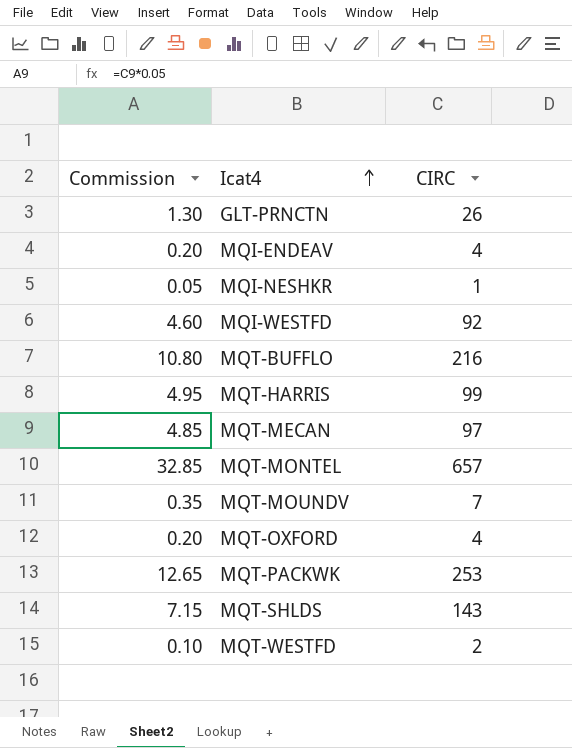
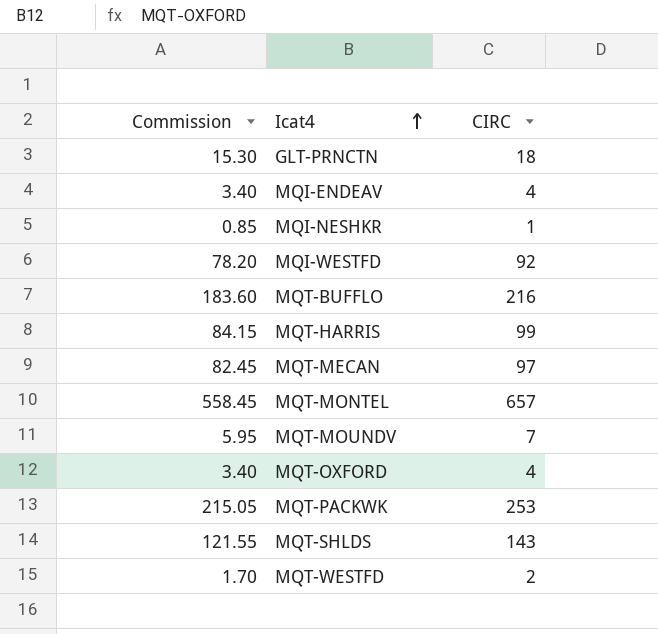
column Commission | formula: [CIRC] * 0.05 -> [CIRC] * 0.85
GLT-PRNCTN | CIRC: 26 -> 18

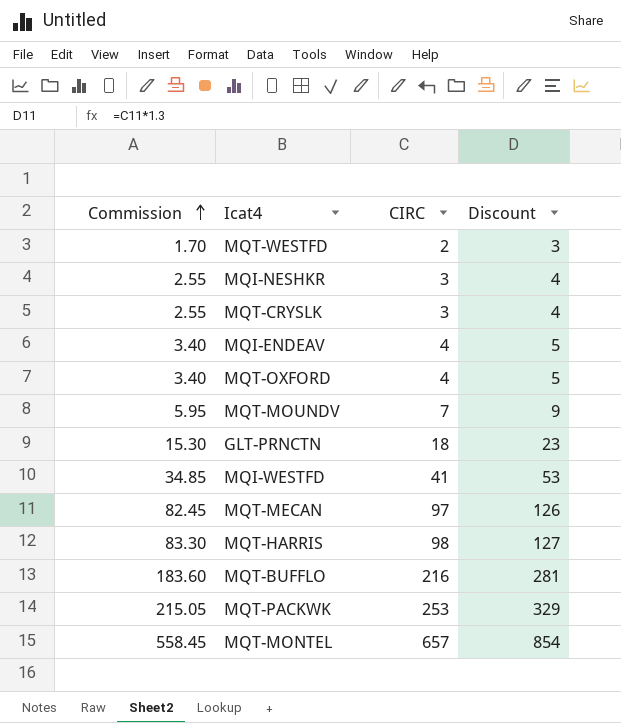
row order: Icat4 ascending -> Commission ascending
column Discount | formula: none -> [CIRC] * 1.3
row MQT-SHLDS: 121.55 | 143 -> none
MQI-NESHKR | Commission: 0.85 -> 2.55
MQI-NESHKR | CIRC: 1 -> 3
row MQT-CRYSLK: none -> 2.55 | 3 | 4
MQI-WESTFD | Commission: 78.20 -> 34.85
MQI-WESTFD | CIRC: 92 -> 41
MQT-HARRIS | Commission: 84.15 -> 83.30
MQT-HARRIS | CIRC: 99 -> 98

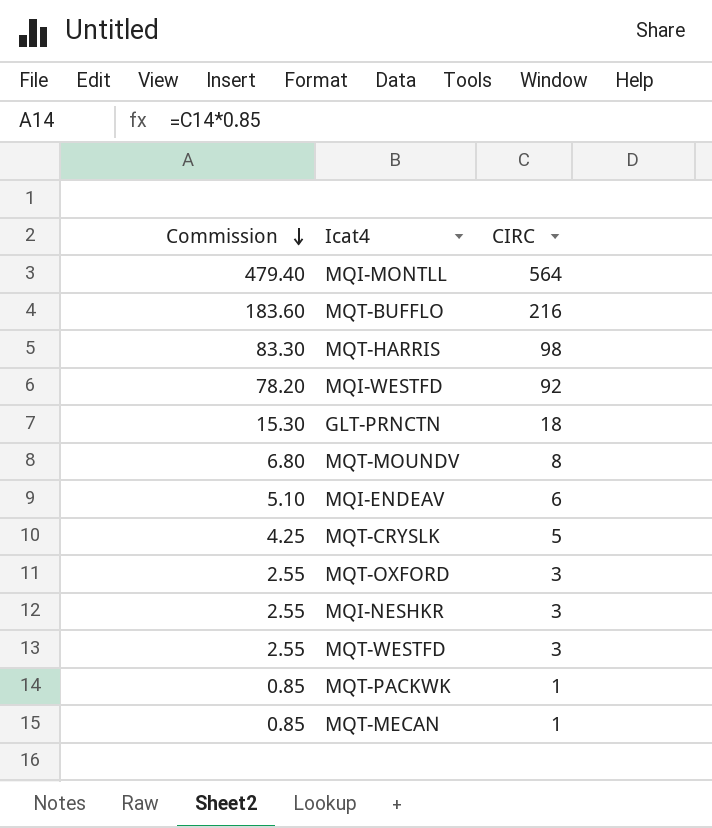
row order: Commission ascending -> Commission descending
column Discount | formula: [CIRC] * 1.3 -> none
row MQT-MONTEL: 558.45 | 657 | 854 -> none
row MQI-MONTLL: none -> 479.40 | 564
MQI-WESTFD | Commission: 34.85 -> 78.20
MQI-WESTFD | CIRC: 41 -> 92
MQT-MOUNDV | Commission: 5.95 -> 6.80
MQT-MOUNDV | CIRC: 7 -> 8
MQI-ENDEAV | Commission: 3.40 -> 5.10
MQI-ENDEAV | CIRC: 4 -> 6
MQT-CRYSLK | Commission: 2.55 -> 4.25
MQT-CRYSLK | CIRC: 3 -> 5
MQT-OXFORD | Commission: 3.40 -> 2.55
MQT-OXFORD | CIRC: 4 -> 3
MQT-WESTFD | Commission: 1.70 -> 2.55
MQT-WESTFD | CIRC: 2 -> 3
MQT-PACKWK | Commission: 215.05 -> 0.85
MQT-PACKWK | CIRC: 253 -> 1
MQT-MECAN | Commission: 82.45 -> 0.85
MQT-MECAN | CIRC: 97 -> 1

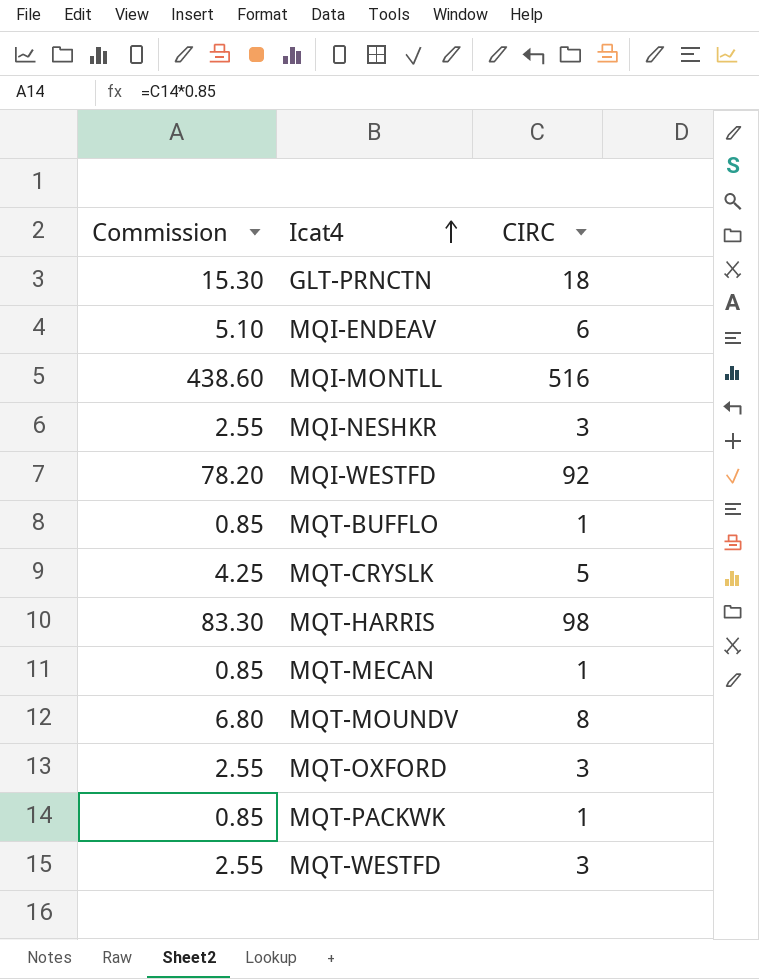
row order: Commission descending -> Icat4 ascending
MQI-MONTLL | Commission: 479.40 -> 438.60
MQI-MONTLL | CIRC: 564 -> 516
MQT-BUFFLO | Commission: 183.60 -> 0.85
MQT-BUFFLO | CIRC: 216 -> 1

